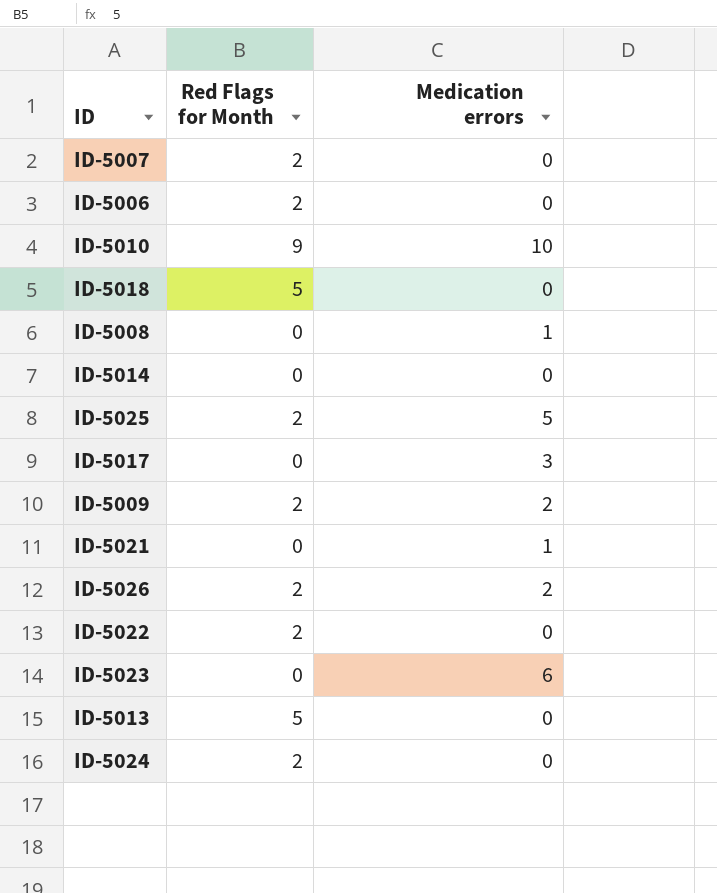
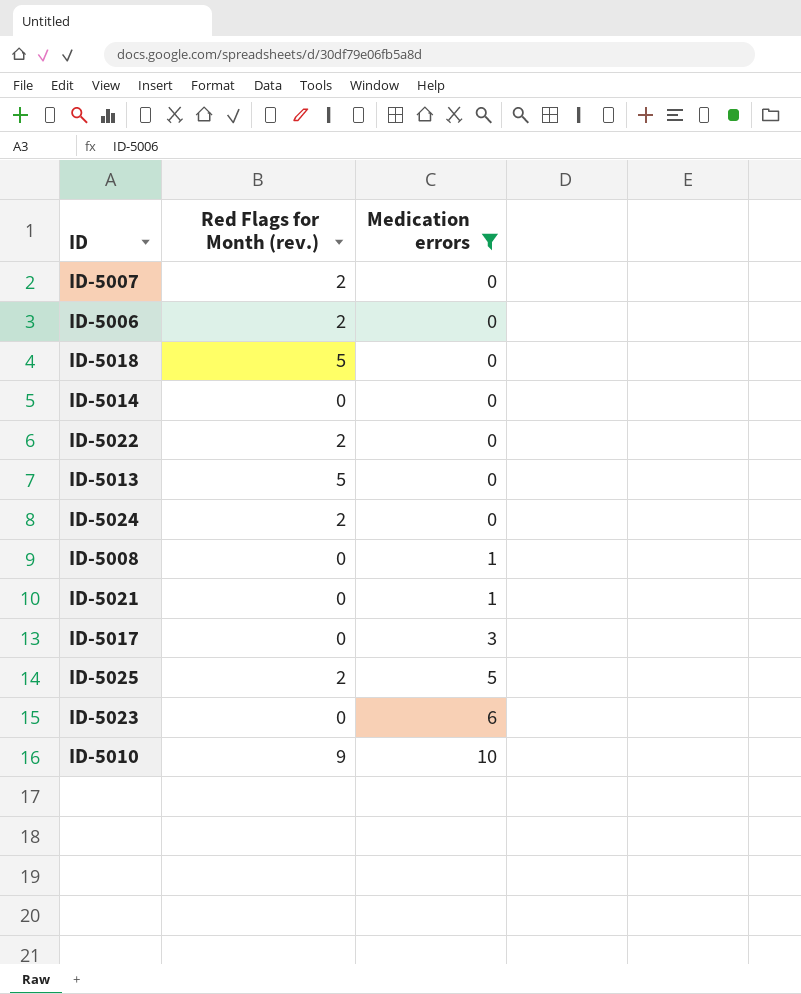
filter: none -> Medication errors != 2
row order: none -> Medication errors ascending
column name: Red Flags for Month -> Red Flags for Month (rev.)

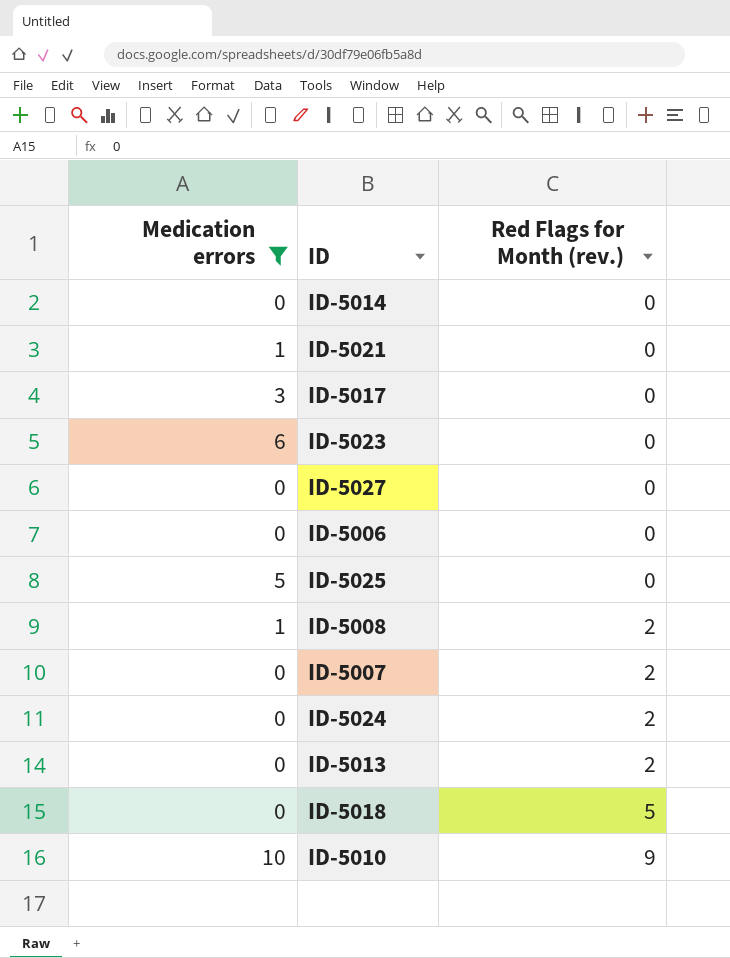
row order: Medication errors ascending -> Red Flags for Month (rev.) ascending
column Medication errors | position: 3 -> 1
row ID-5022: 2 | 0 -> none
row ID-5027: none -> 0 | 0
ID-5006 | Red Flags for Month (rev.): 2 -> 0
ID-5025 | Red Flags for Month (rev.): 2 -> 0
ID-5008 | Red Flags for Month (rev.): 0 -> 2
ID-5013 | Red Flags for Month (rev.): 5 -> 2

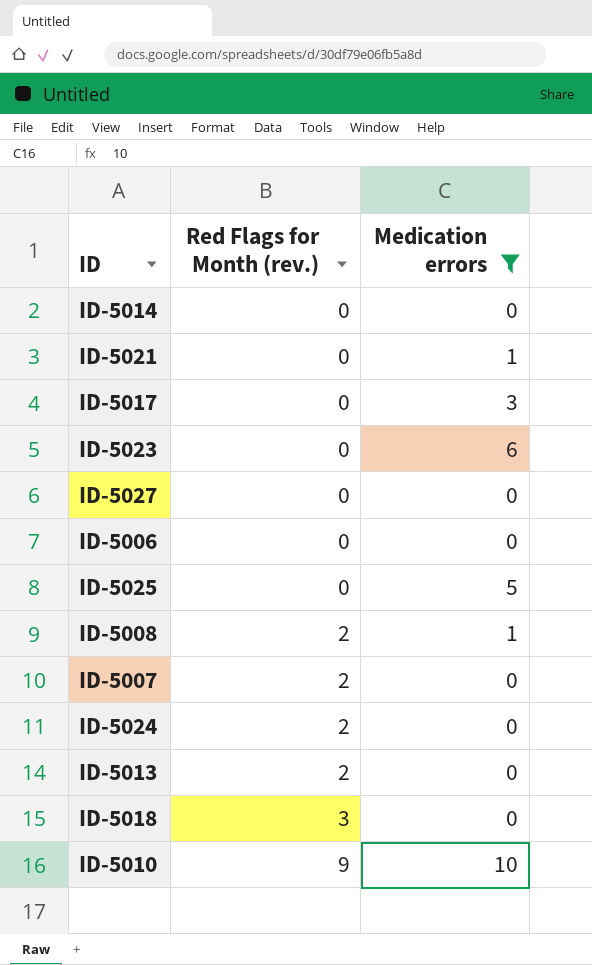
column Medication errors | position: 1 -> 3
ID-5018 | Red Flags for Month (rev.): 5 -> 3

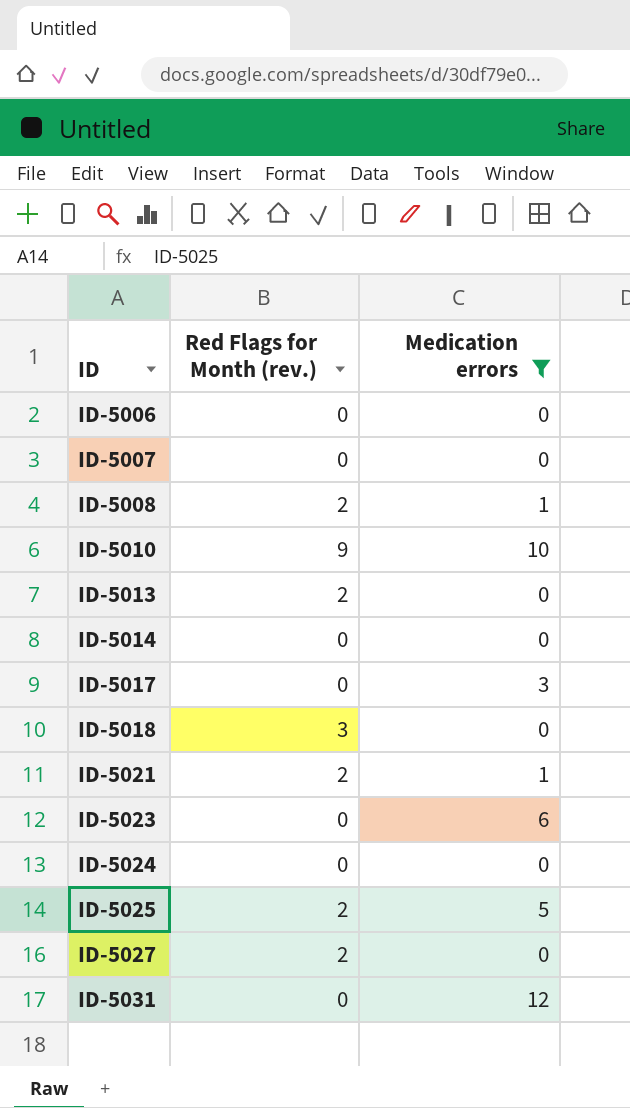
row order: Red Flags for Month (rev.) ascending -> ID ascending
ID-5007 | Red Flags for Month (rev.): 2 -> 0
ID-5021 | Red Flags for Month (rev.): 0 -> 2
ID-5024 | Red Flags for Month (rev.): 2 -> 0
ID-5025 | Red Flags for Month (rev.): 0 -> 2
ID-5027 | Red Flags for Month (rev.): 0 -> 2
row ID-5031: none -> 0 | 12

